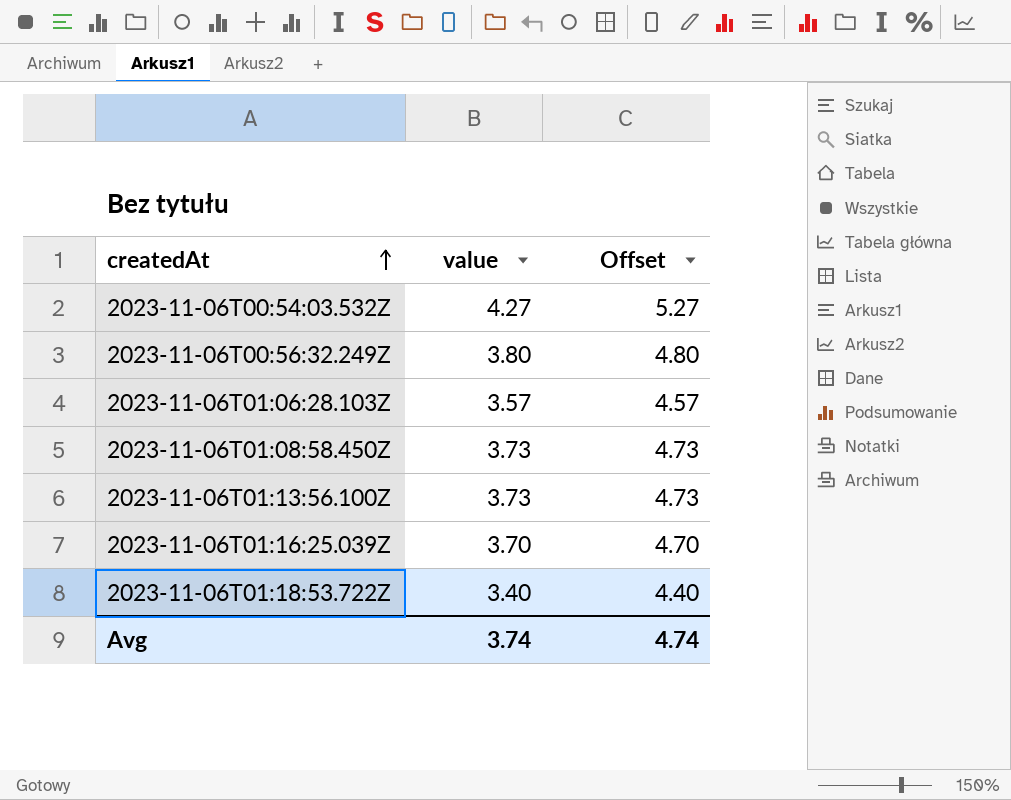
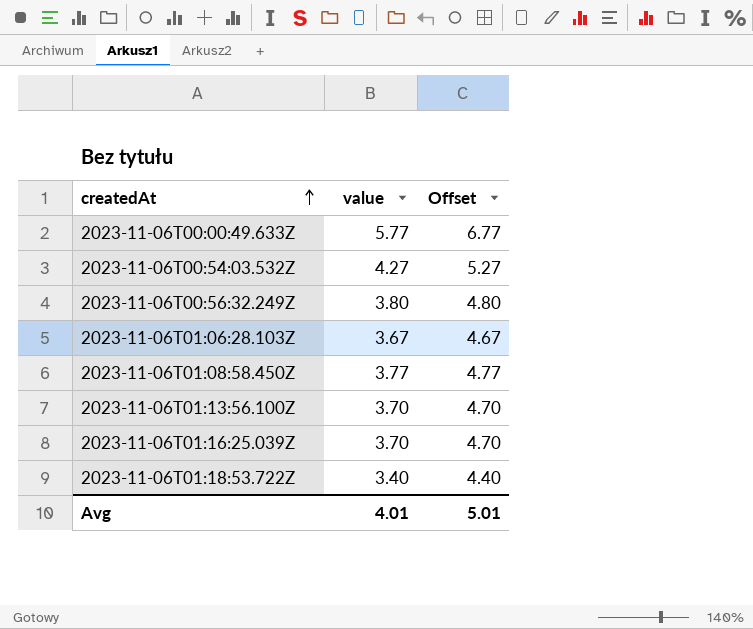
row 2023-11-06T00:00:49.633Z: none -> 5.77 | 6.77
2023-11-06T01:06:28.103Z | value: 3.57 -> 3.67
2023-11-06T01:06:28.103Z | Offset: 4.57 -> 4.67
2023-11-06T01:08:58.450Z | value: 3.73 -> 3.77
2023-11-06T01:08:58.450Z | Offset: 4.73 -> 4.77
2023-11-06T01:13:56.100Z | value: 3.73 -> 3.70
2023-11-06T01:13:56.100Z | Offset: 4.73 -> 4.70
Avg | value: 3.74 -> 4.01
Avg | Offset: 4.74 -> 5.01

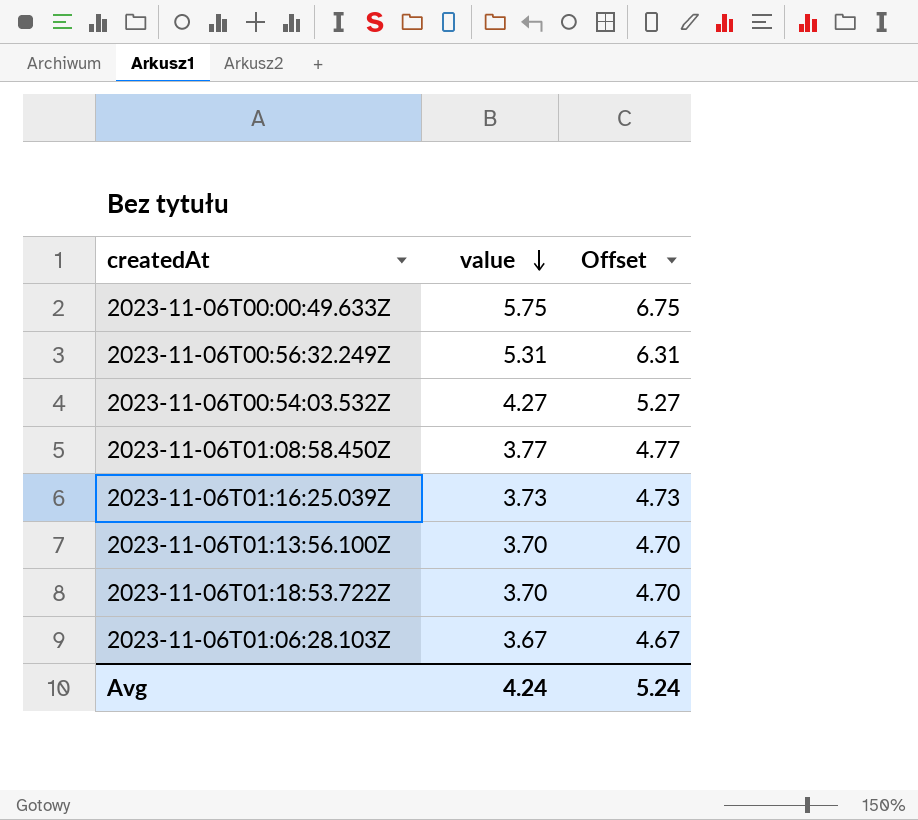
row order: createdAt ascending -> value descending
2023-11-06T00:00:49.633Z | value: 5.77 -> 5.75
2023-11-06T00:00:49.633Z | Offset: 6.77 -> 6.75
2023-11-06T00:56:32.249Z | value: 3.80 -> 5.31
2023-11-06T00:56:32.249Z | Offset: 4.80 -> 6.31
2023-11-06T01:16:25.039Z | value: 3.70 -> 3.73
2023-11-06T01:16:25.039Z | Offset: 4.70 -> 4.73
2023-11-06T01:18:53.722Z | value: 3.40 -> 3.70
2023-11-06T01:18:53.722Z | Offset: 4.40 -> 4.70
Avg | value: 4.01 -> 4.24
Avg | Offset: 5.01 -> 5.24

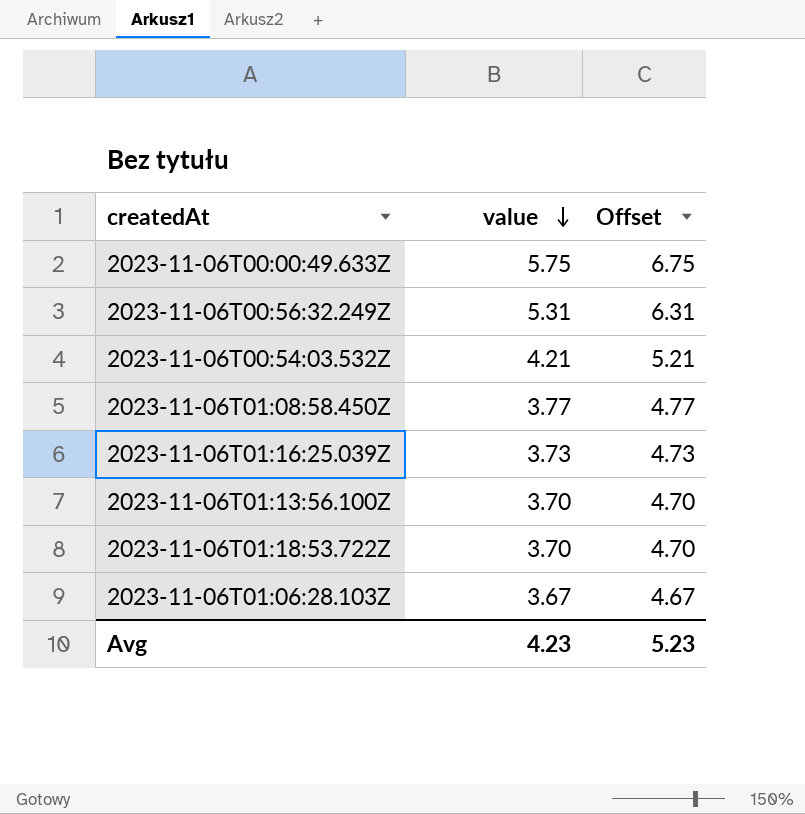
2023-11-06T00:54:03.532Z | value: 4.27 -> 4.21
2023-11-06T00:54:03.532Z | Offset: 5.27 -> 5.21
Avg | value: 4.24 -> 4.23
Avg | Offset: 5.24 -> 5.23

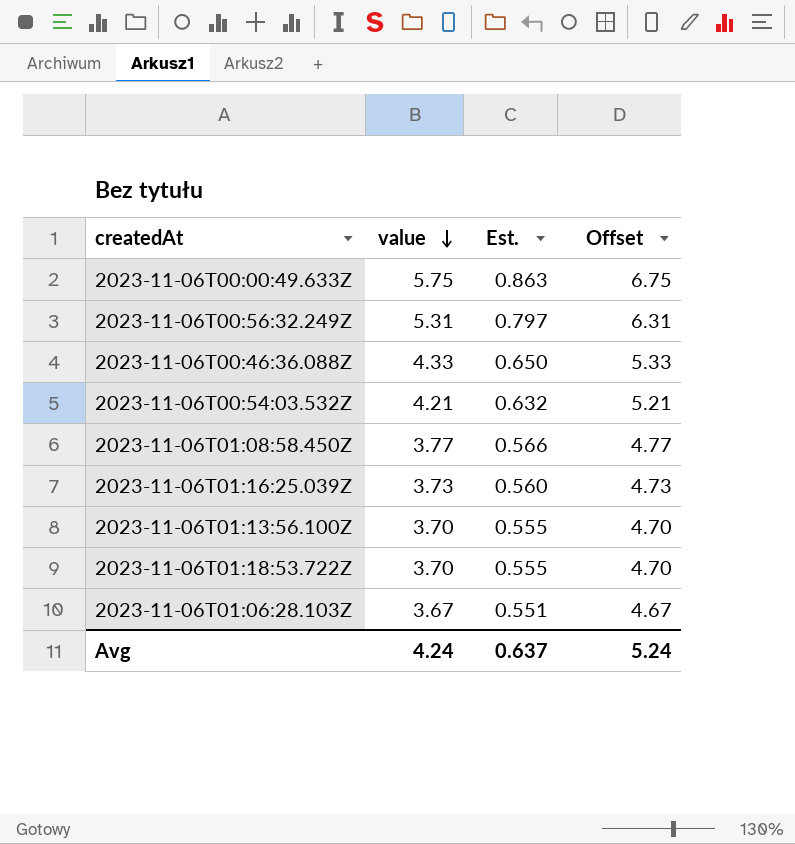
column Est. | formula: none -> [value] * 0.15
row 2023-11-06T00:46:36.088Z: none -> 4.33 | 0.650 | 5.33
Avg | value: 4.23 -> 4.24
Avg | Offset: 5.23 -> 5.24

